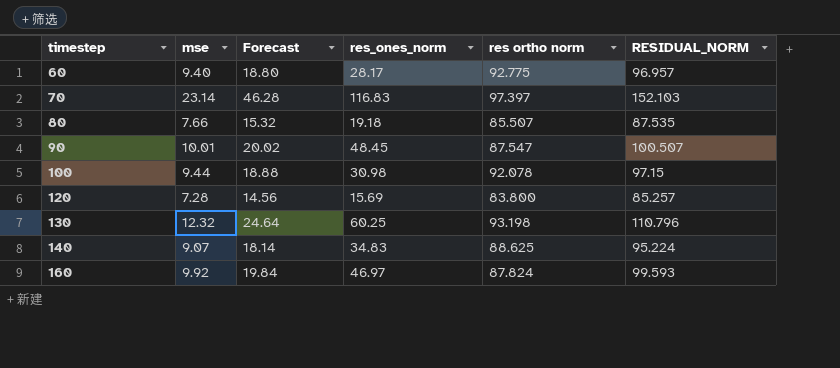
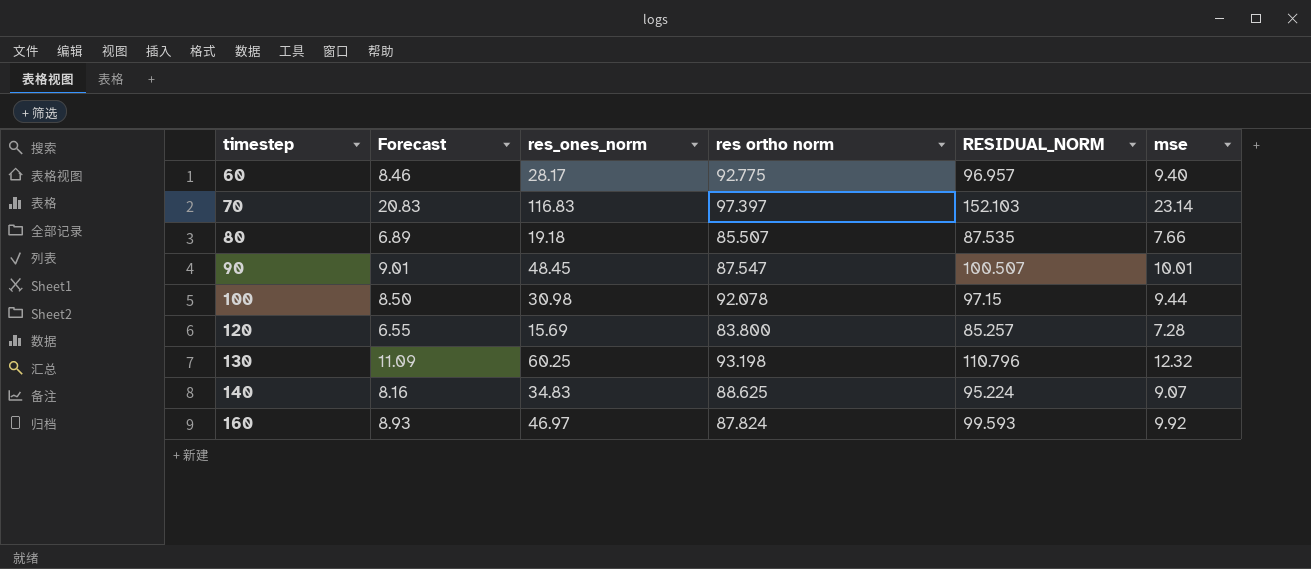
column Forecast | formula: [mse] * 2 -> [mse] * 0.9
column mse | position: 2 -> 6

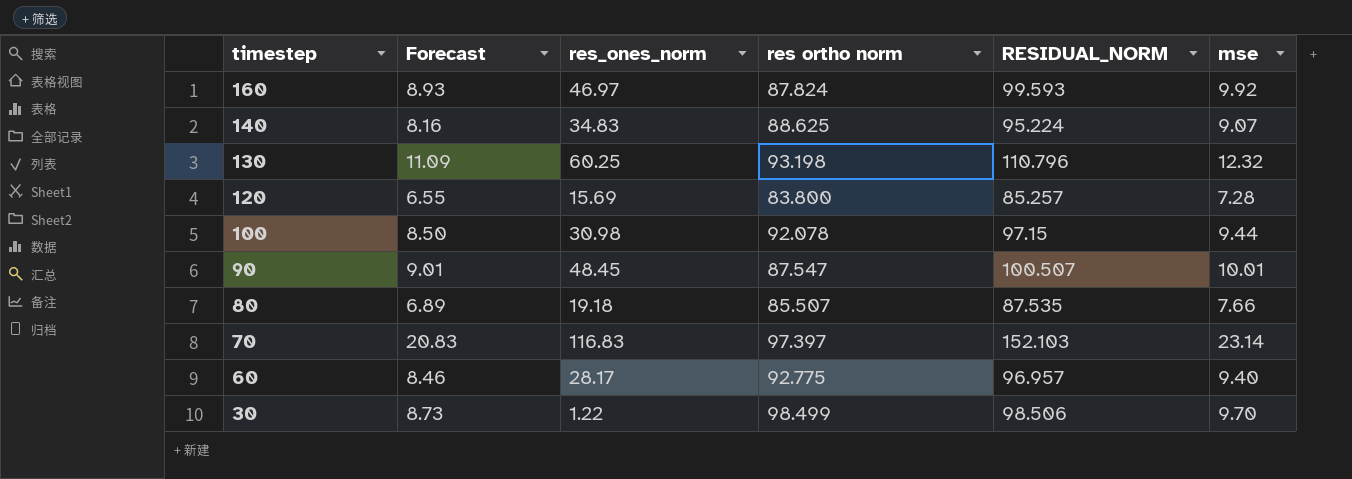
row order: timestep ascending -> timestep descending
row 30: none -> 8.73 | 1.22 | 98.499 | 98.506 | 9.70

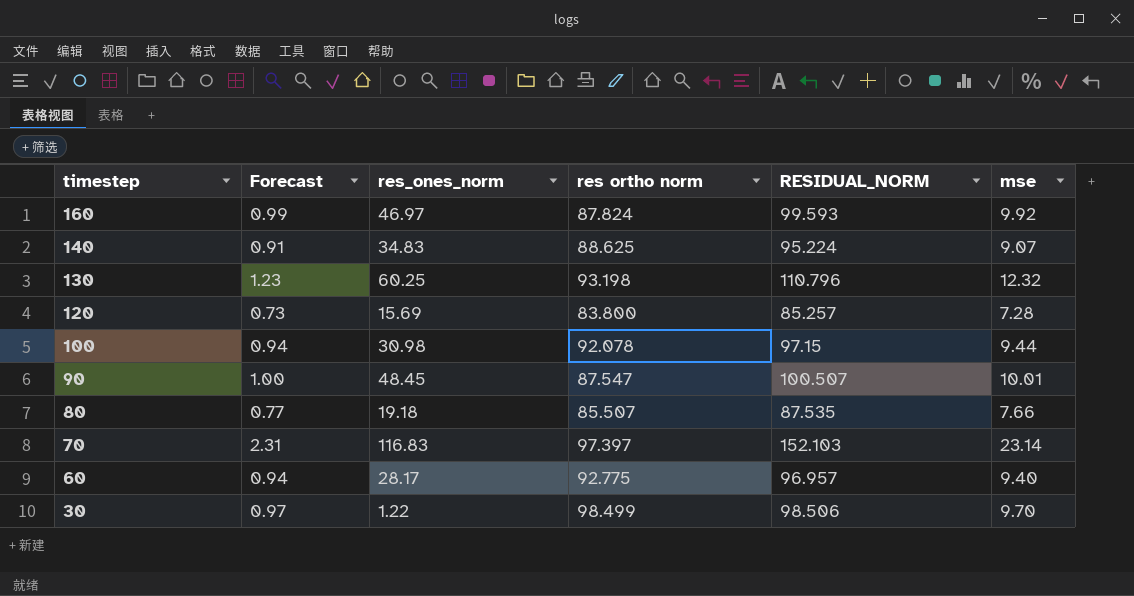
column Forecast | formula: [mse] * 0.9 -> [mse] * 0.1

